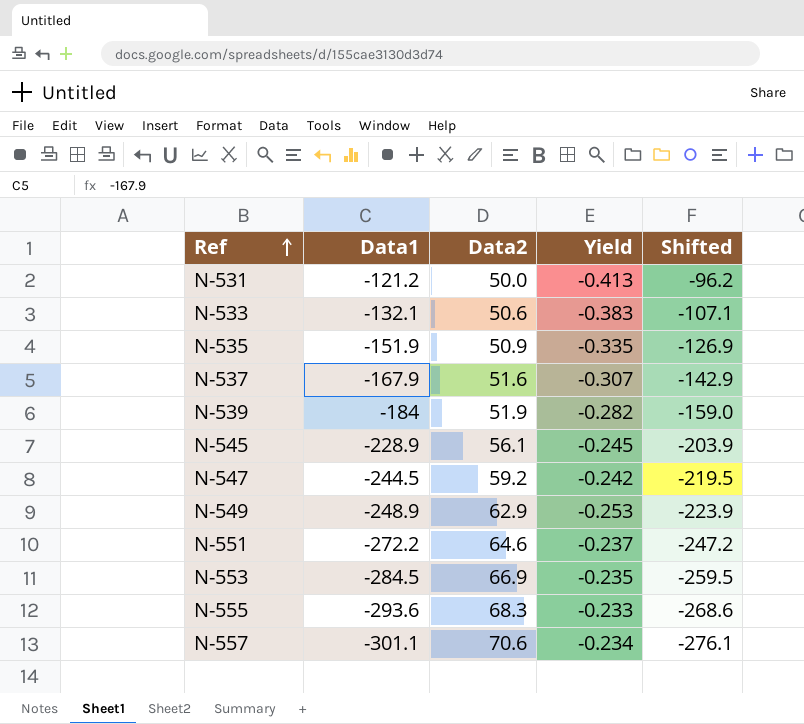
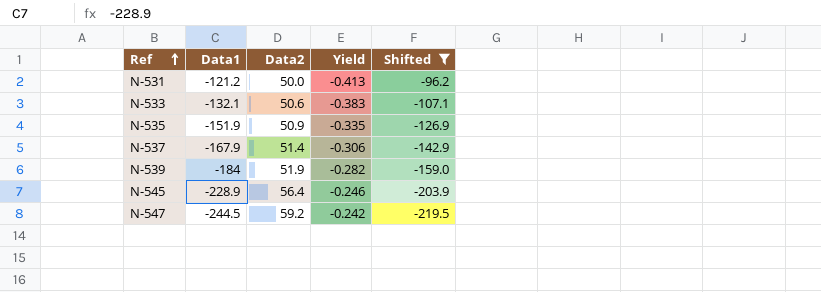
filter: none -> Shifted >= -219.5
N-537 | Data2: 51.6 -> 51.4
N-537 | Yield: -0.307 -> -0.306
N-545 | Data2: 56.1 -> 56.4
N-545 | Yield: -0.245 -> -0.246

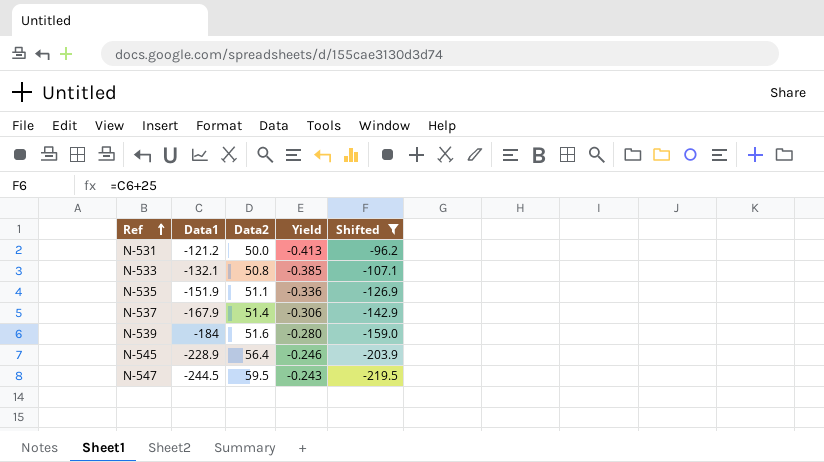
N-533 | Data2: 50.6 -> 50.8
N-533 | Yield: -0.383 -> -0.385
N-535 | Data2: 50.9 -> 51.1
N-535 | Yield: -0.335 -> -0.336
N-539 | Data2: 51.9 -> 51.6
N-539 | Yield: -0.282 -> -0.280
N-547 | Data2: 59.2 -> 59.5
N-547 | Yield: -0.242 -> -0.243

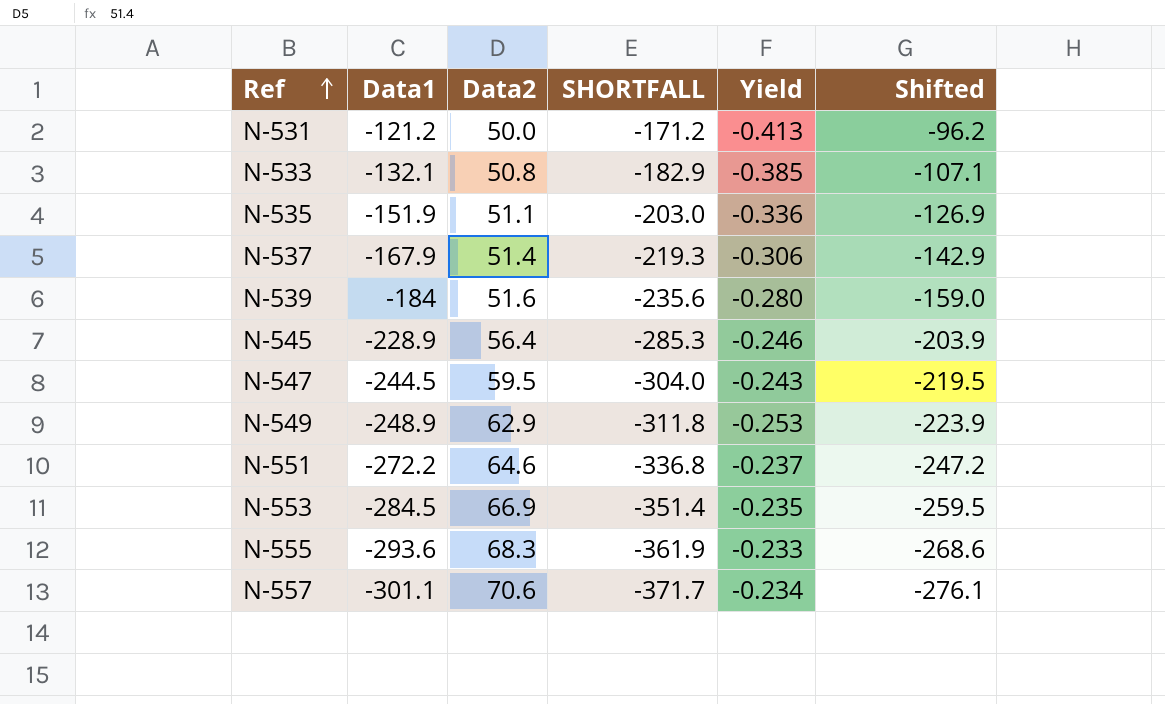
filter: Shifted >= -219.5 -> none
column SHORTFALL | formula: none -> [Data1] - [Data2]

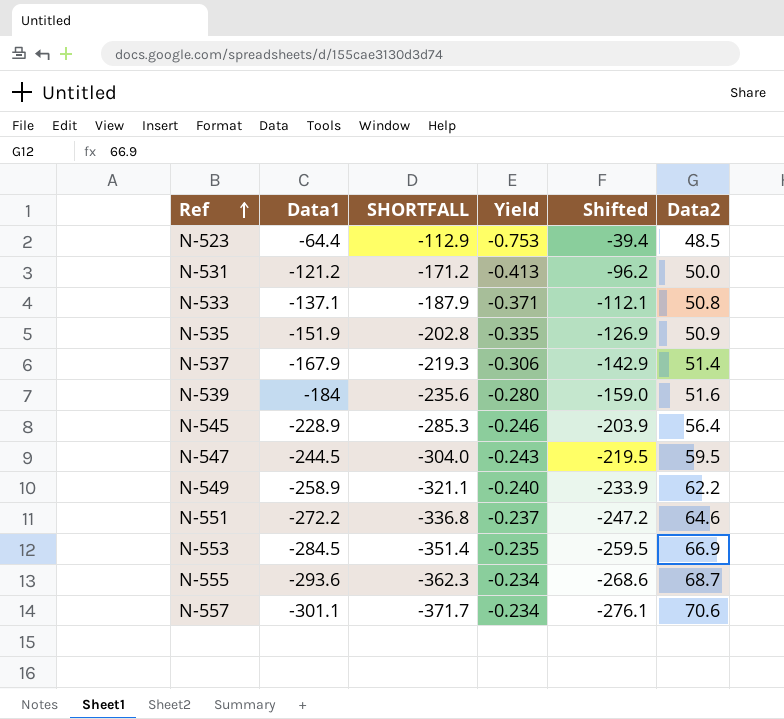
column Data2 | position: 3 -> 6
row N-523: none -> -64.4 | -112.9 | -0.753 | -39.4 | 48.5
N-533 | Data1: -132.1 -> -137.1
N-533 | SHORTFALL: -182.9 -> -187.9
N-533 | Yield: -0.385 -> -0.371
N-533 | Shifted: -107.1 -> -112.1
N-535 | SHORTFALL: -203.0 -> -202.8
N-535 | Yield: -0.336 -> -0.335
N-535 | Data2: 51.1 -> 50.9
N-549 | Data1: -248.9 -> -258.9
N-549 | SHORTFALL: -311.8 -> -321.1
N-549 | Yield: -0.253 -> -0.240
N-549 | Shifted: -223.9 -> -233.9
N-549 | Data2: 62.9 -> 62.2
N-555 | SHORTFALL: -361.9 -> -362.3
N-555 | Yield: -0.233 -> -0.234
N-555 | Data2: 68.3 -> 68.7

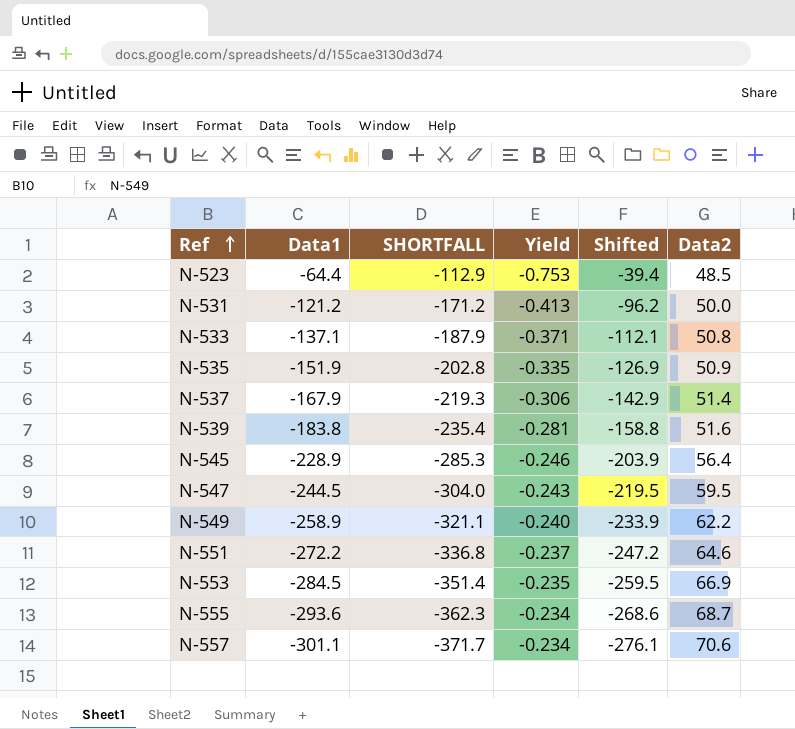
N-539 | Data1: -184 -> -183.8
N-539 | SHORTFALL: -235.6 -> -235.4
N-539 | Yield: -0.280 -> -0.281
N-539 | Shifted: -159.0 -> -158.8

